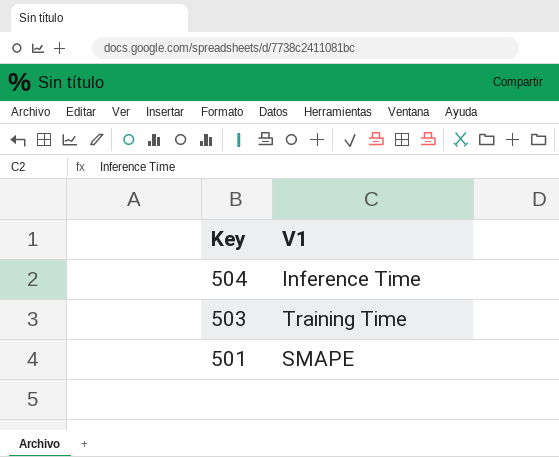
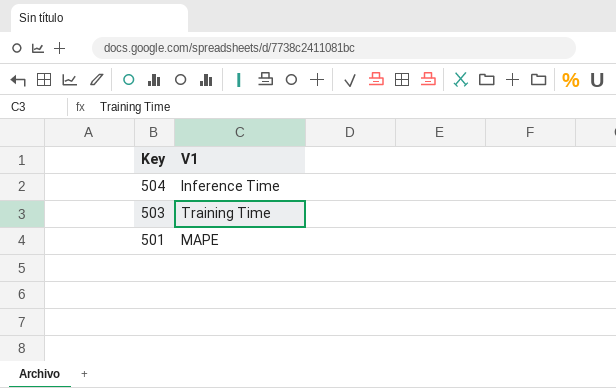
501 | V1: SMAPE -> MAPE

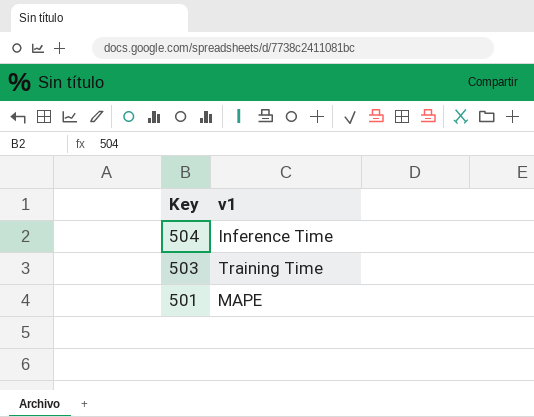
column name: V1 -> v1

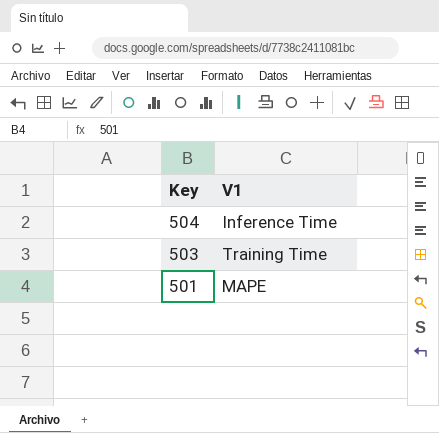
column name: v1 -> V1

